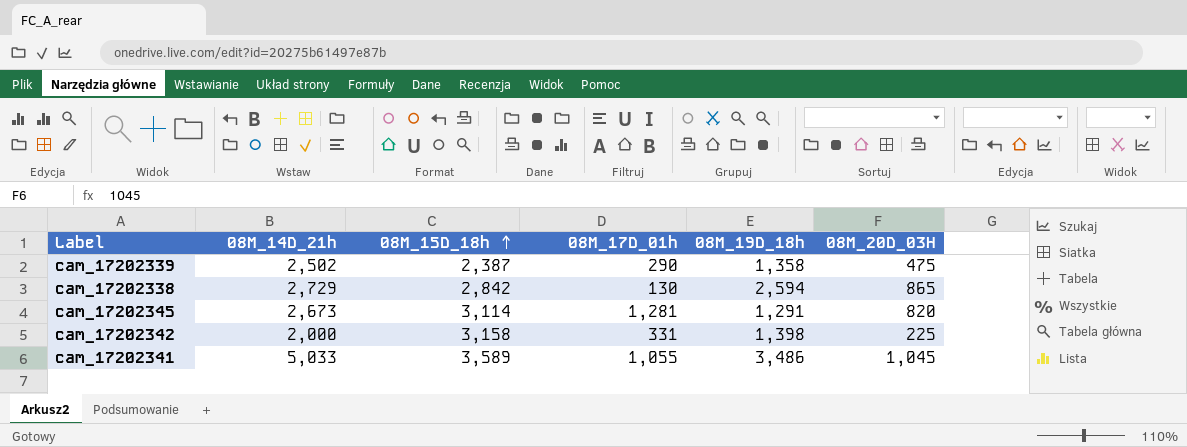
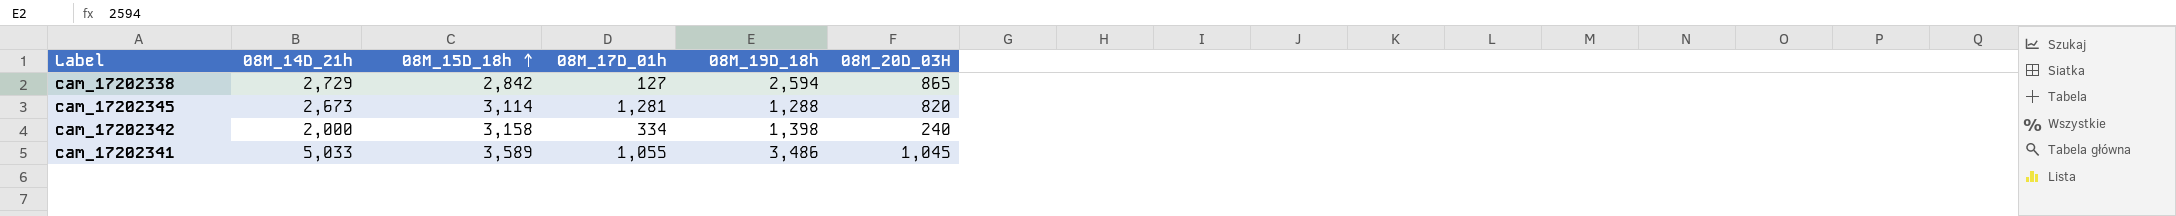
row cam_17202339: 2,502 | 2,387 | 290 | 1,358 | 475 -> none
cam_17202338 | 08M_17D_01h: 130 -> 127
cam_17202345 | 08M_19D_18h: 1,291 -> 1,288
cam_17202342 | 08M_17D_01h: 331 -> 334
cam_17202342 | 08M_20D_03H: 225 -> 240

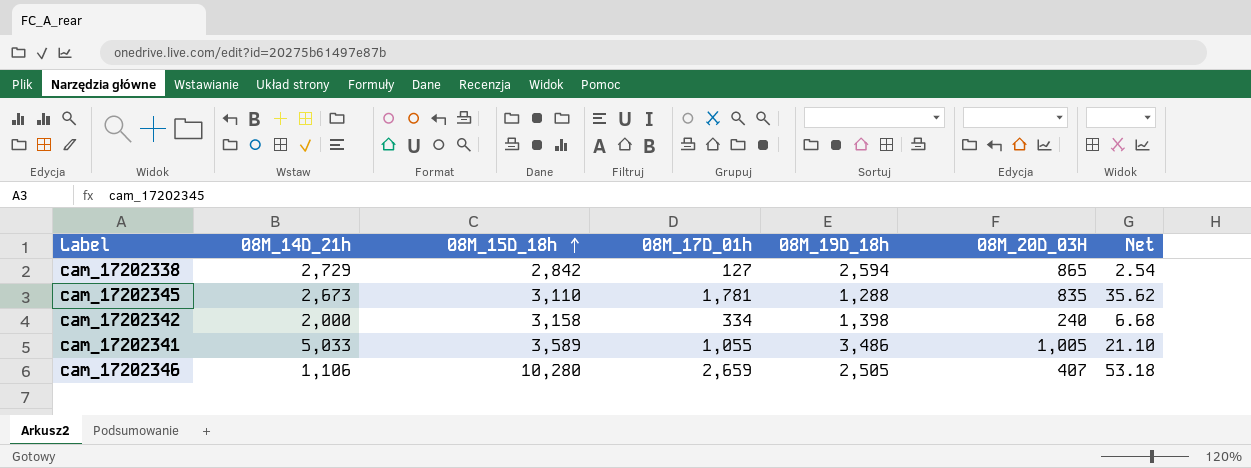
column Net | formula: none -> [08M_17D_01h] * 0.02
cam_17202345 | 08M_15D_18h: 3,114 -> 3,110
cam_17202345 | 08M_17D_01h: 1,281 -> 1,781
cam_17202345 | 08M_20D_03H: 820 -> 835
cam_17202341 | 08M_20D_03H: 1,045 -> 1,005
row cam_17202346: none -> 1,106 | 10,280 | 2,659 | 2,505 | 407 | 53.18

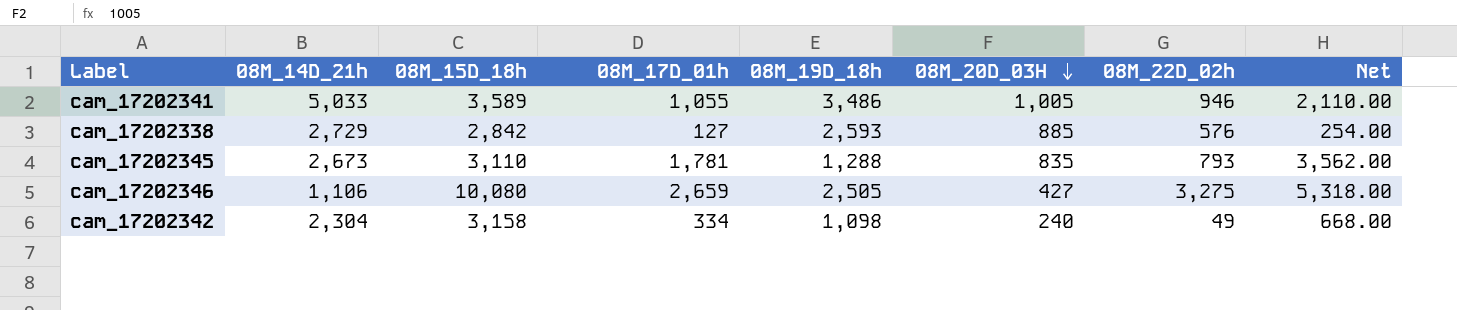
row order: 08M_15D_18h ascending -> 08M_20D_03H descending
column 08M_22D_02h | position: none -> 7
column Net | formula: [08M_17D_01h] * 0.02 -> [08M_17D_01h] * 2
cam_17202338 | 08M_19D_18h: 2,594 -> 2,593
cam_17202338 | 08M_20D_03H: 865 -> 885
cam_17202346 | 08M_15D_18h: 10,280 -> 10,080
cam_17202346 | 08M_20D_03H: 407 -> 427
cam_17202342 | 08M_14D_21h: 2,000 -> 2,304
cam_17202342 | 08M_19D_18h: 1,398 -> 1,098

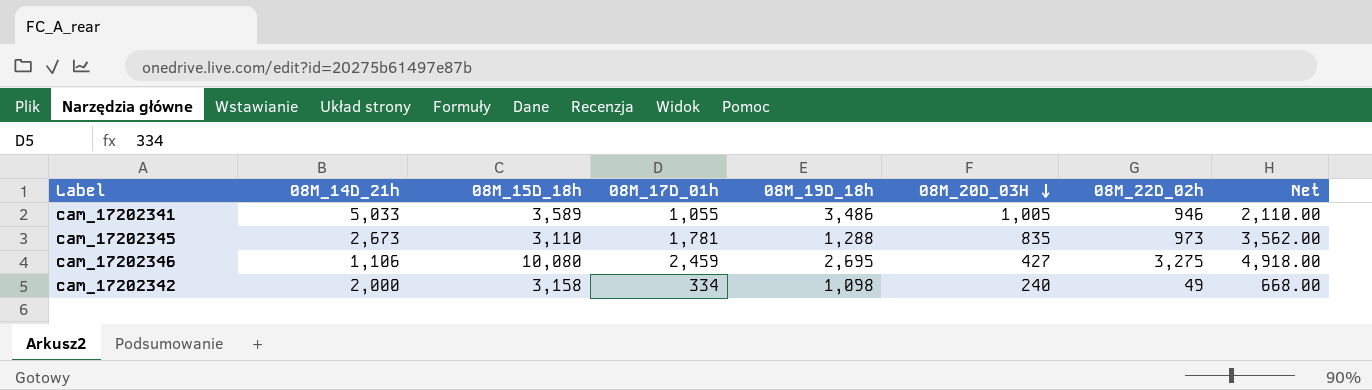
row cam_17202338: 2,729 | 2,842 | 127 | 2,593 | 885 | 576 | 254.00 -> none
cam_17202345 | 08M_22D_02h: 793 -> 973
cam_17202346 | 08M_17D_01h: 2,659 -> 2,459
cam_17202346 | 08M_19D_18h: 2,505 -> 2,695
cam_17202346 | Net: 5,318.00 -> 4,918.00
cam_17202342 | 08M_14D_21h: 2,304 -> 2,000

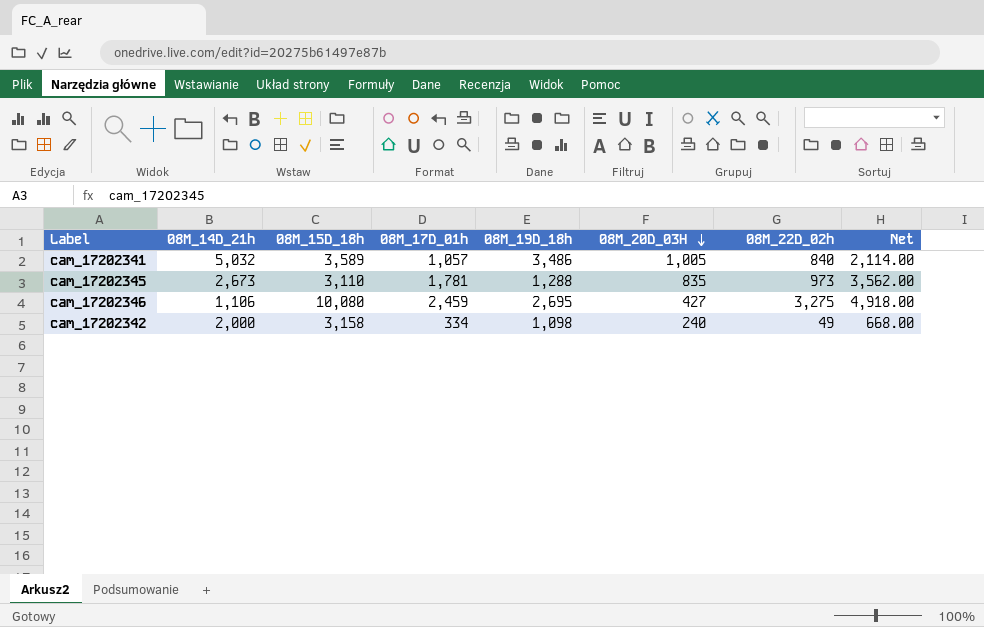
cam_17202341 | 08M_14D_21h: 5,033 -> 5,032
cam_17202341 | 08M_17D_01h: 1,055 -> 1,057
cam_17202341 | 08M_22D_02h: 946 -> 840
cam_17202341 | Net: 2,110.00 -> 2,114.00

